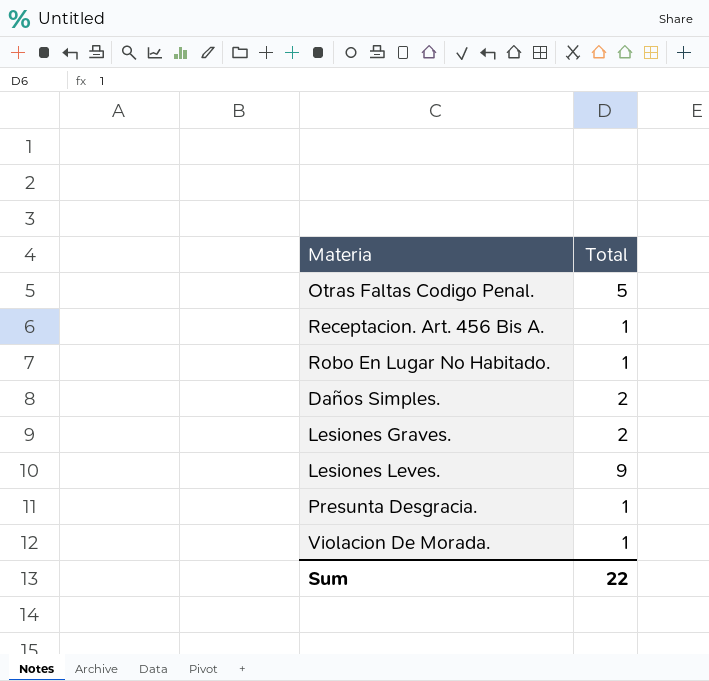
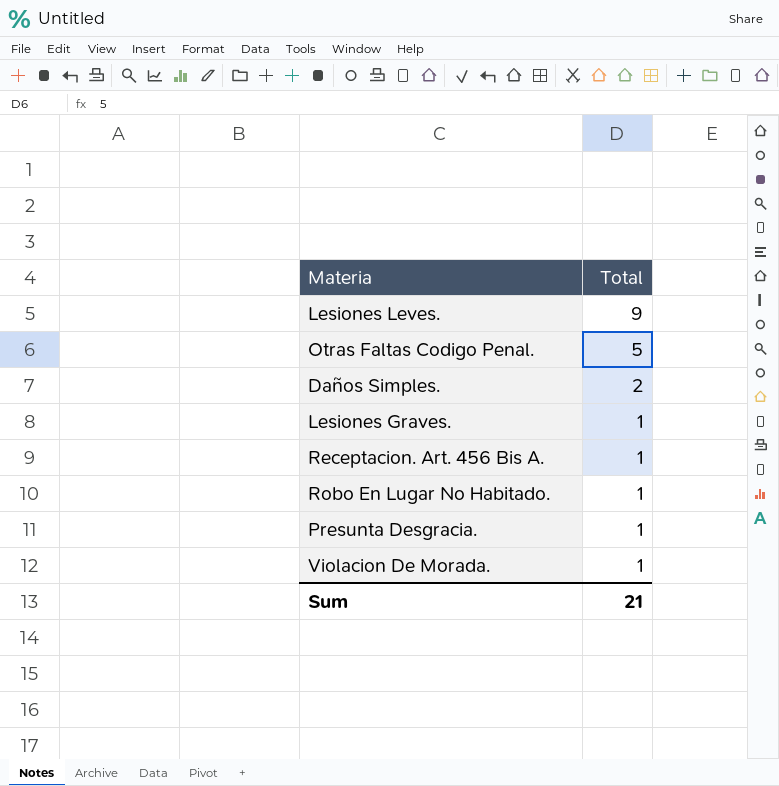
row order: none -> Total descending
Lesiones Graves. | Total: 2 -> 1
Sum | Total: 22 -> 21

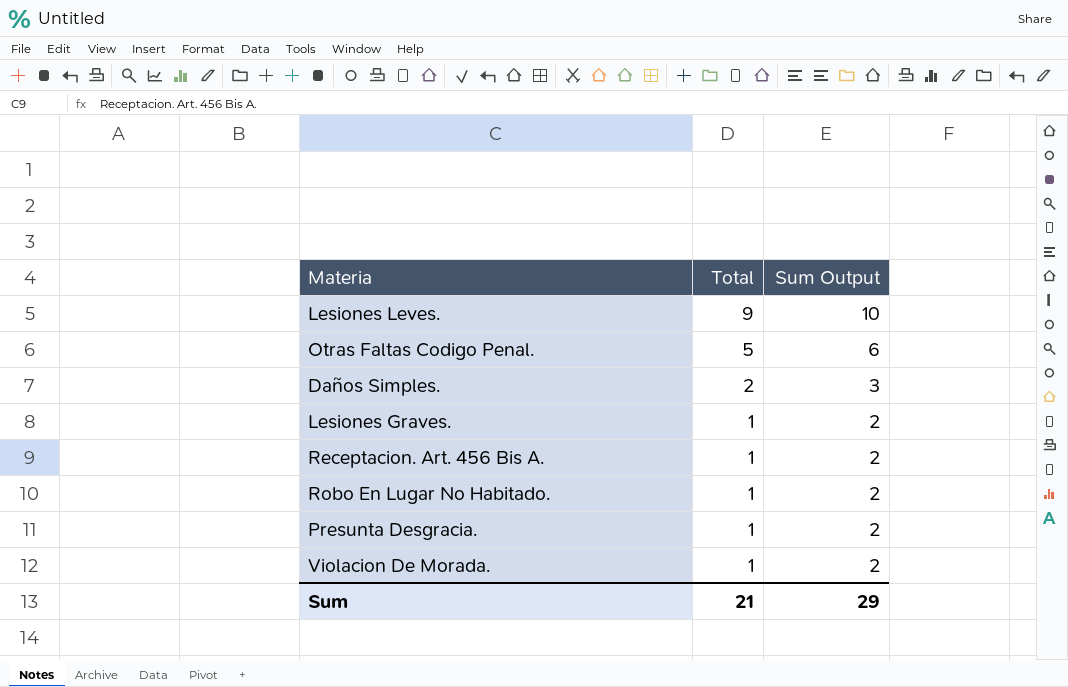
column Sum Output | formula: none -> [Total] + 1

